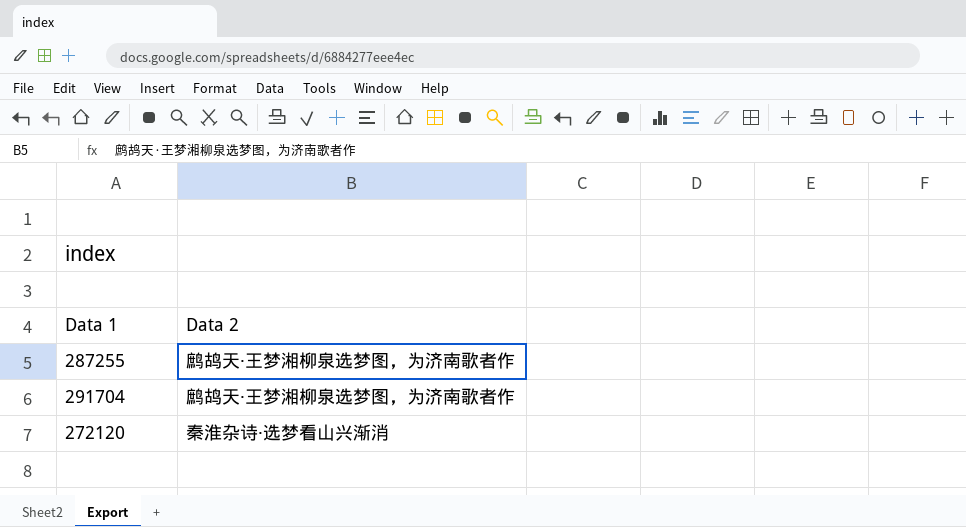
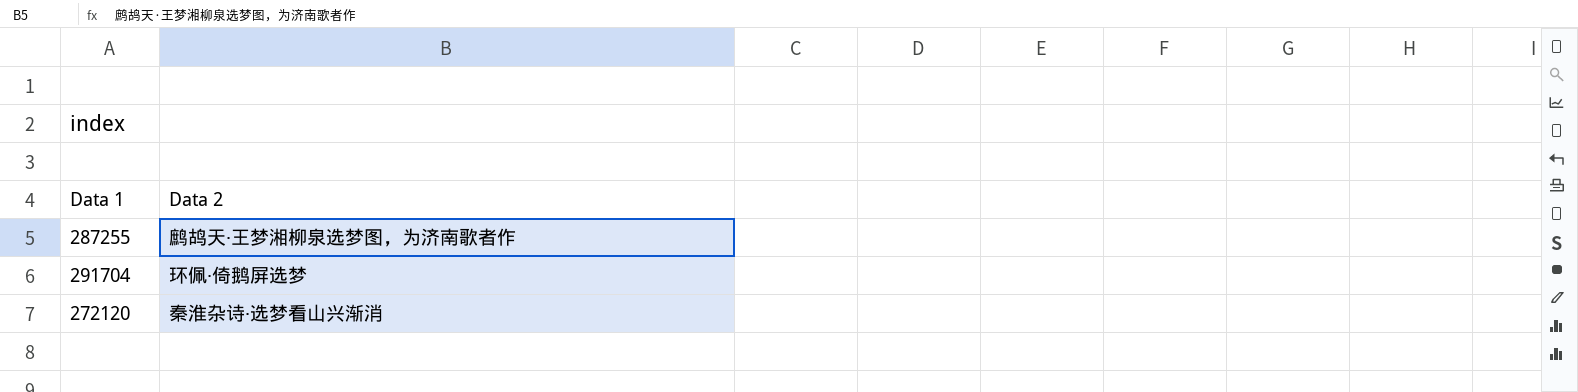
291704 | Data 2: 鹧鸪天·王梦湘柳泉选梦图，为济南歌者作 -> 环佩·倚鹅屏选梦

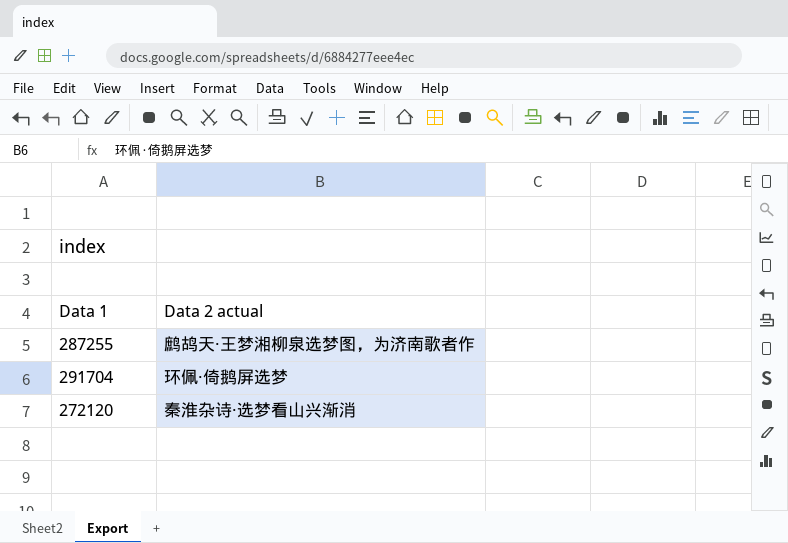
column name: Data 2 -> Data 2 actual

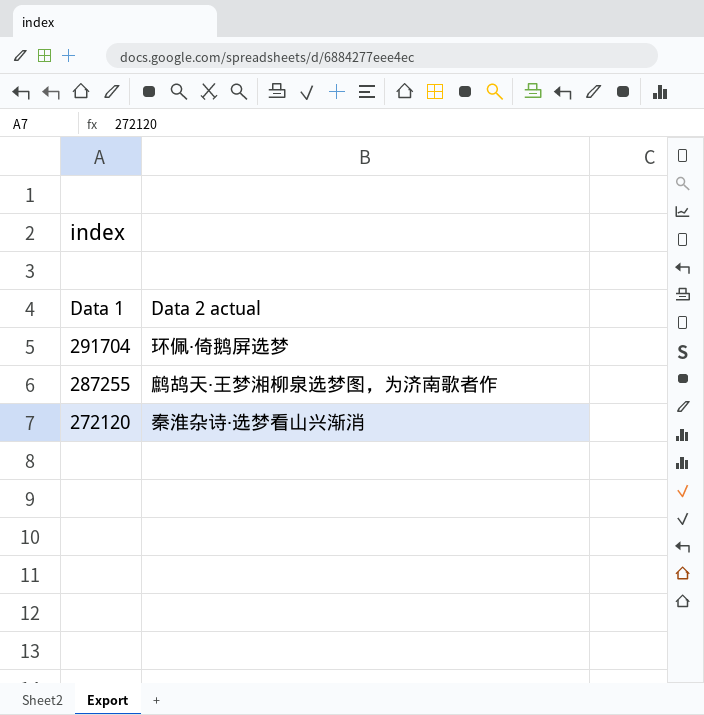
row order: none -> Data 1 descending

